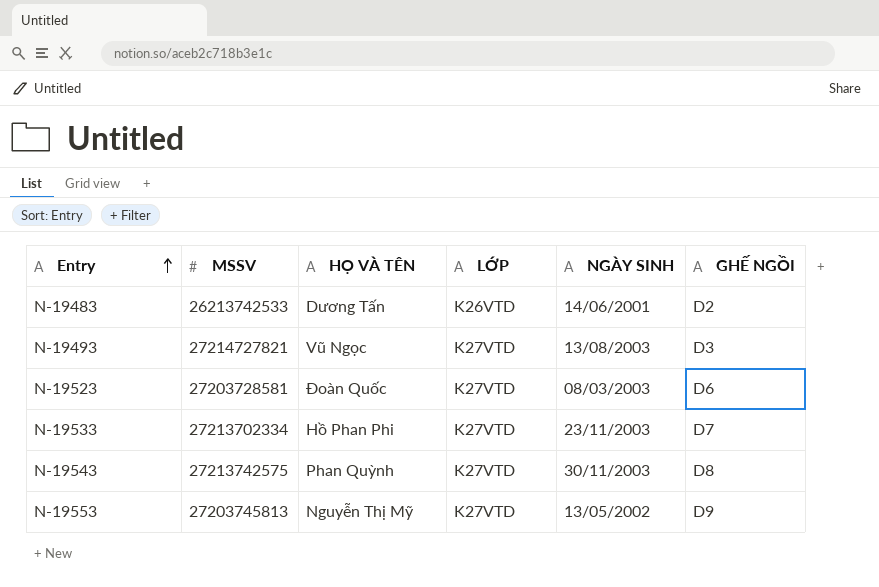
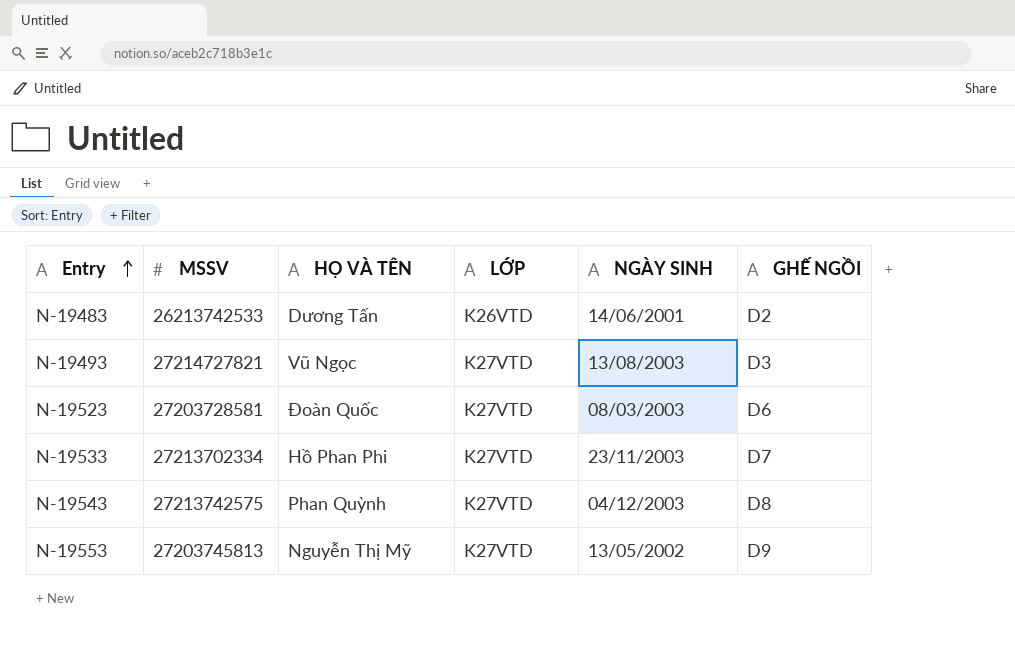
N-19543 | NGÀY SINH: 30/11/2003 -> 04/12/2003

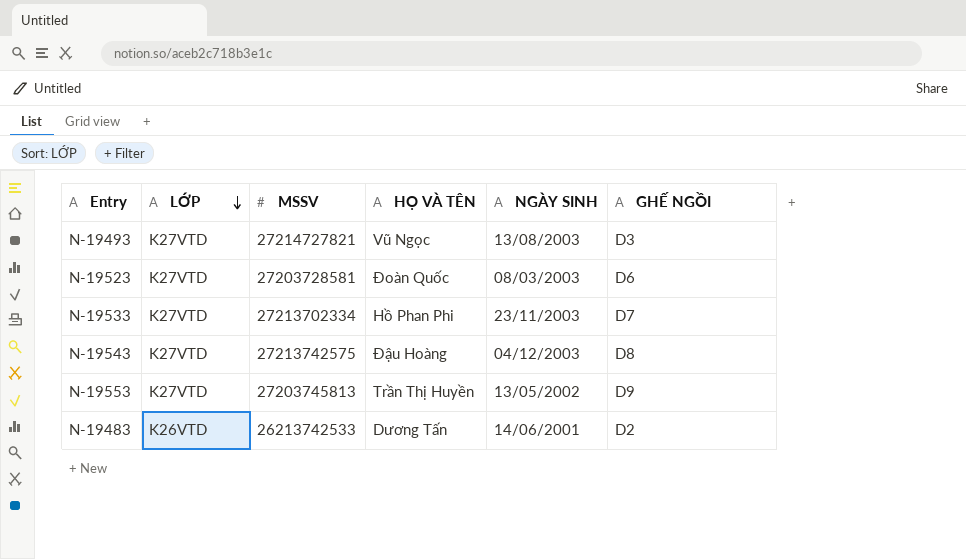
row order: Entry ascending -> LỚP descending
column LỚP | position: 4 -> 2
N-19543 | HỌ VÀ TÊN: Phan Quỳnh -> Đậu Hoàng
N-19553 | HỌ VÀ TÊN: Nguyễn Thị Mỹ -> Trần Thị Huyền

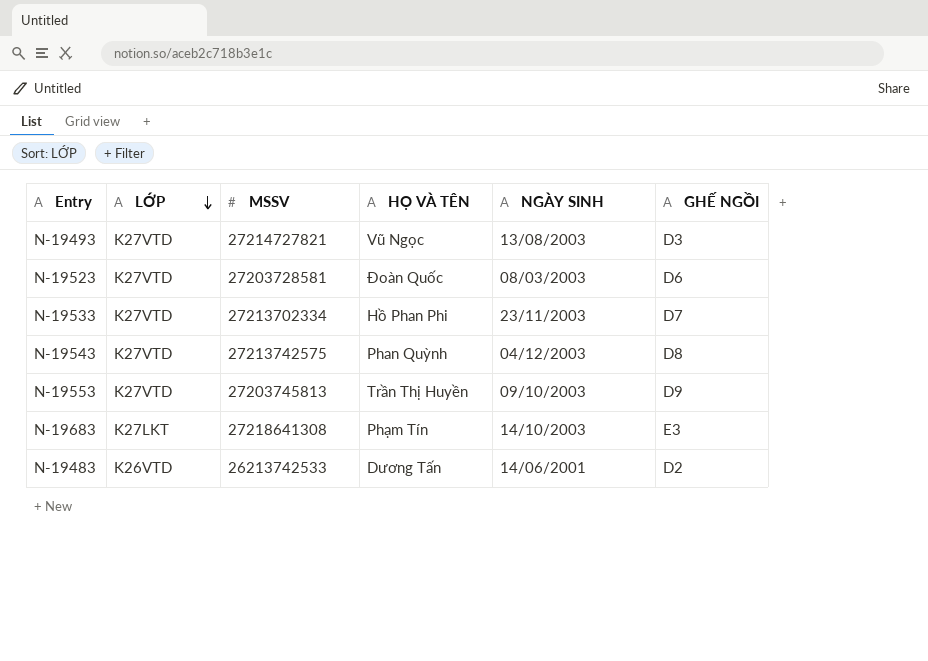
N-19543 | HỌ VÀ TÊN: Đậu Hoàng -> Phan Quỳnh
N-19553 | NGÀY SINH: 13/05/2002 -> 09/10/2003
row N-19683: none -> K27LKT | 27218641308 | Phạm Tín | 14/10/2003 | E3

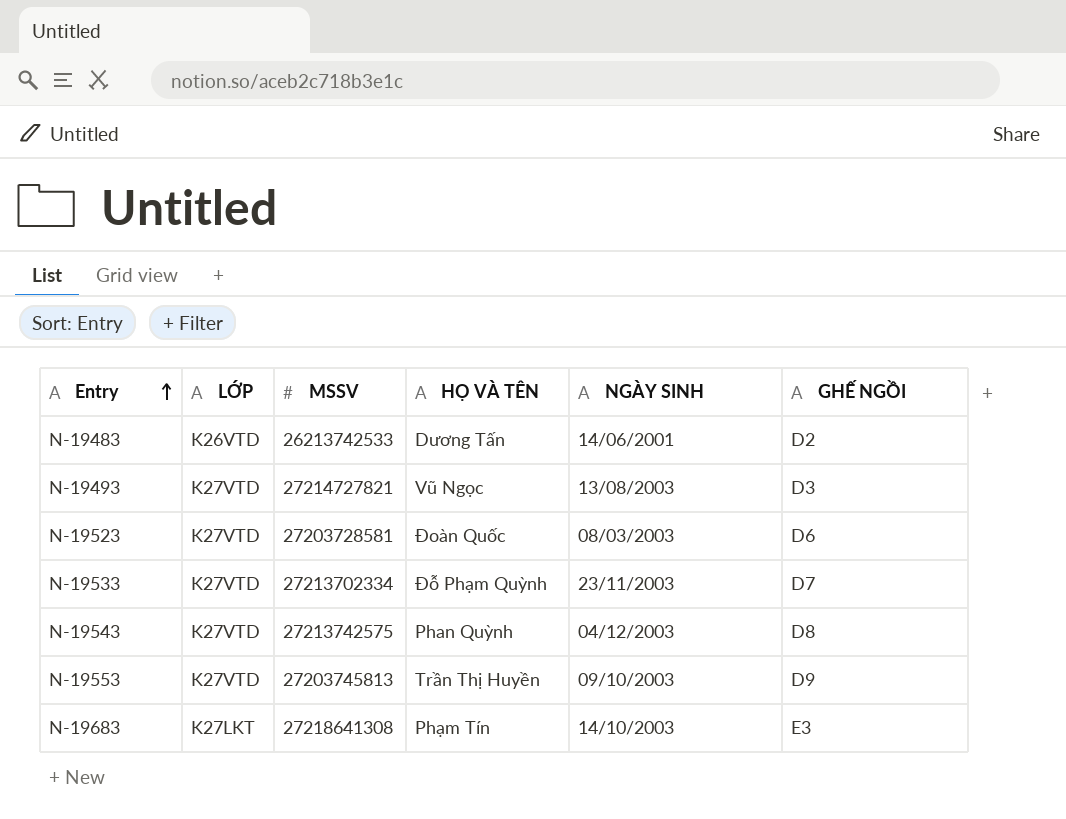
row order: LỚP descending -> Entry ascending
N-19533 | HỌ VÀ TÊN: Hồ Phan Phi -> Đỗ Phạm Quỳnh

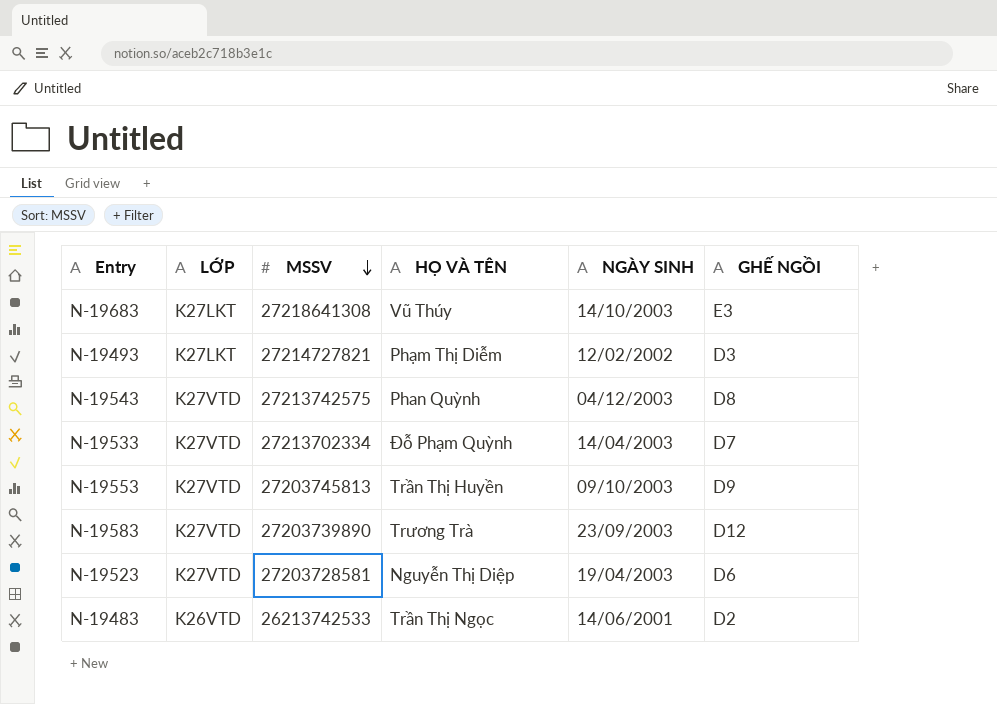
row order: Entry ascending -> MSSV descending
N-19683 | HỌ VÀ TÊN: Phạm Tín -> Vũ Thúy
N-19493 | LỚP: K27VTD -> K27LKT
N-19493 | HỌ VÀ TÊN: Vũ Ngọc -> Phạm Thị Diễm
N-19493 | NGÀY SINH: 13/08/2003 -> 12/02/2002
N-19533 | NGÀY SINH: 23/11/2003 -> 14/04/2003
row N-19583: none -> K27VTD | 27203739890 | Trương Trà | 23/09/2003 | D12
N-19523 | HỌ VÀ TÊN: Đoàn Quốc -> Nguyễn Thị Diệp
N-19523 | NGÀY SINH: 08/03/2003 -> 19/04/2003
N-19483 | HỌ VÀ TÊN: Dương Tấn -> Trần Thị Ngọc

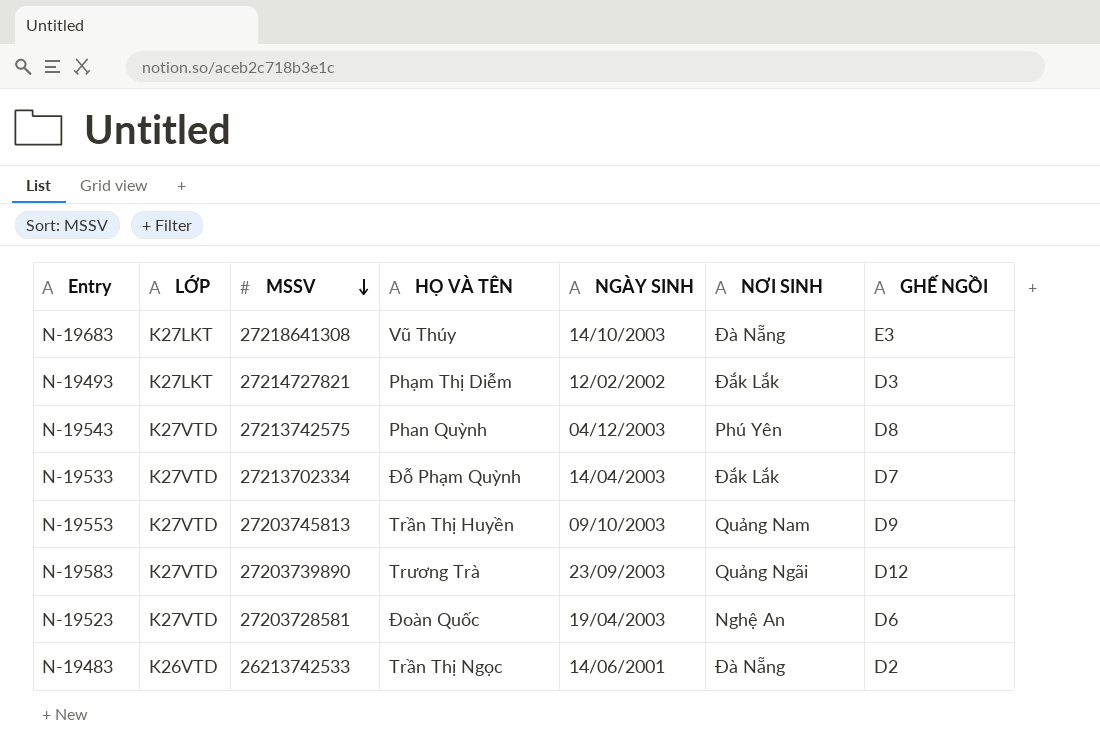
column NƠI SINH | position: none -> 6
N-19523 | HỌ VÀ TÊN: Nguyễn Thị Diệp -> Đoàn Quốc

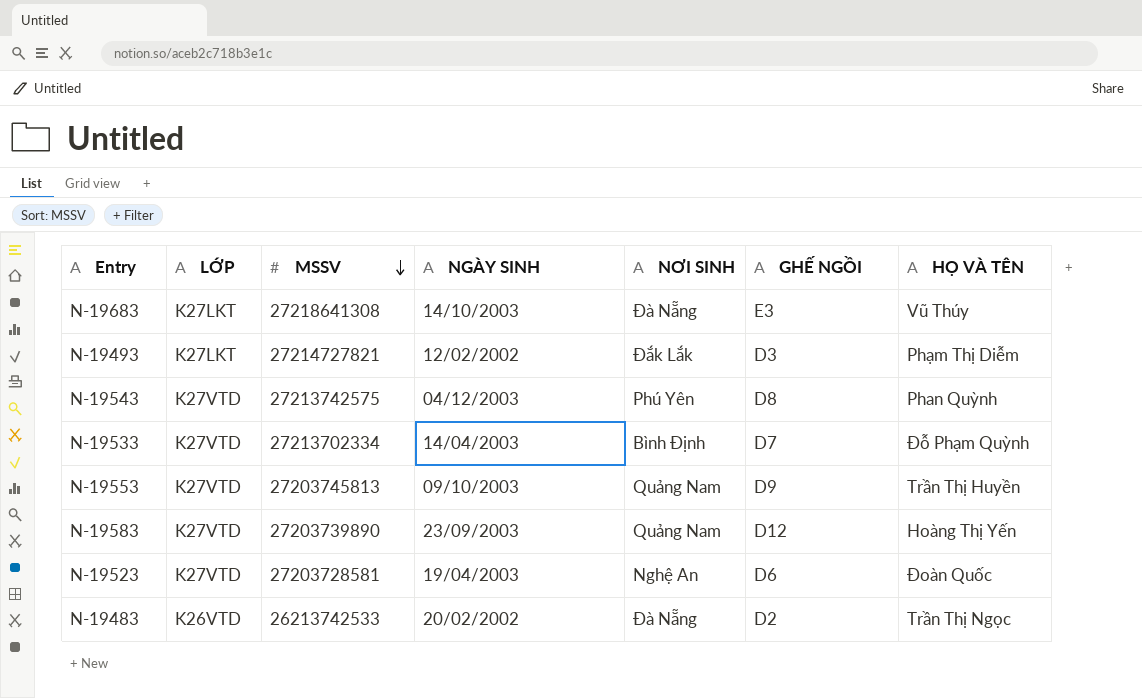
column HỌ VÀ TÊN | position: 4 -> 7
N-19533 | NƠI SINH: Đắk Lắk -> Bình Định
N-19583 | NƠI SINH: Quảng Ngãi -> Quảng Nam
N-19583 | HỌ VÀ TÊN: Trương Trà -> Hoàng Thị Yến
N-19483 | NGÀY SINH: 14/06/2001 -> 20/02/2002

